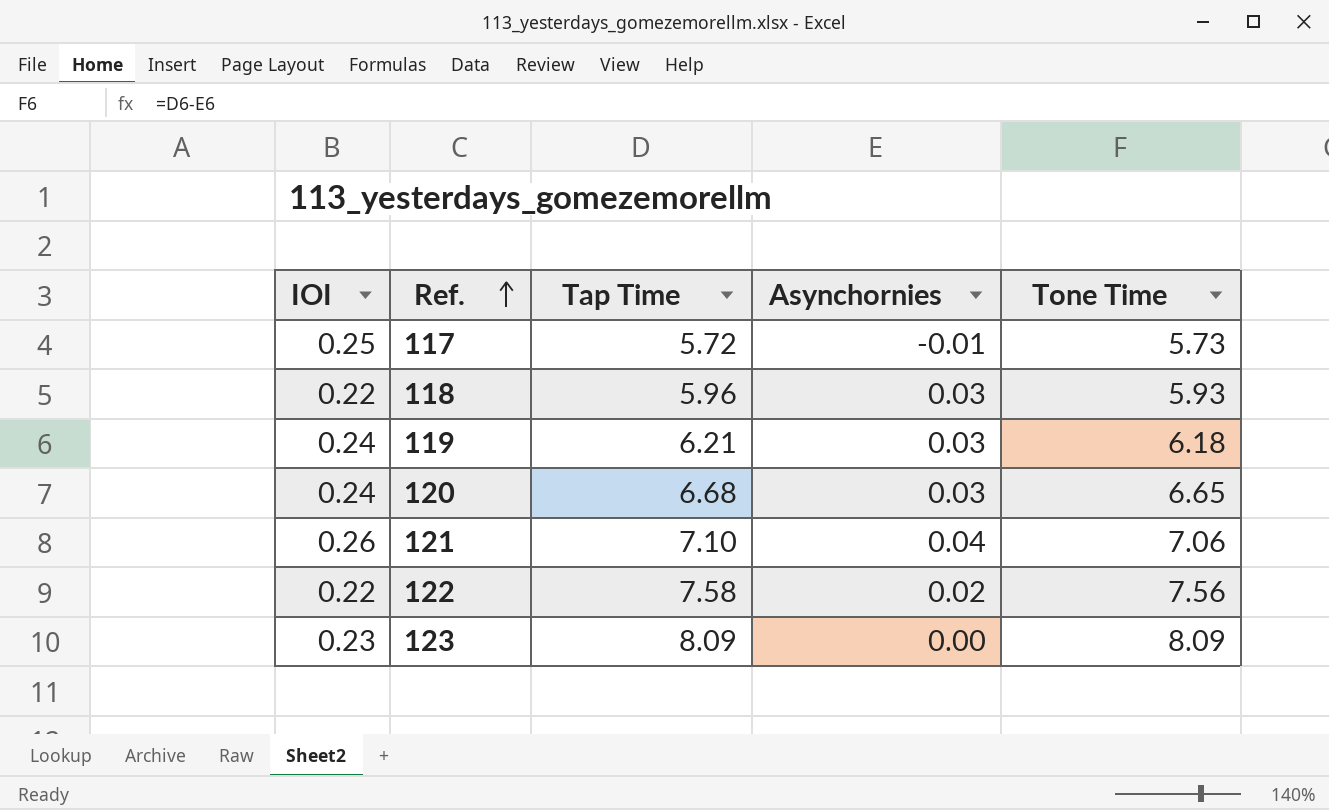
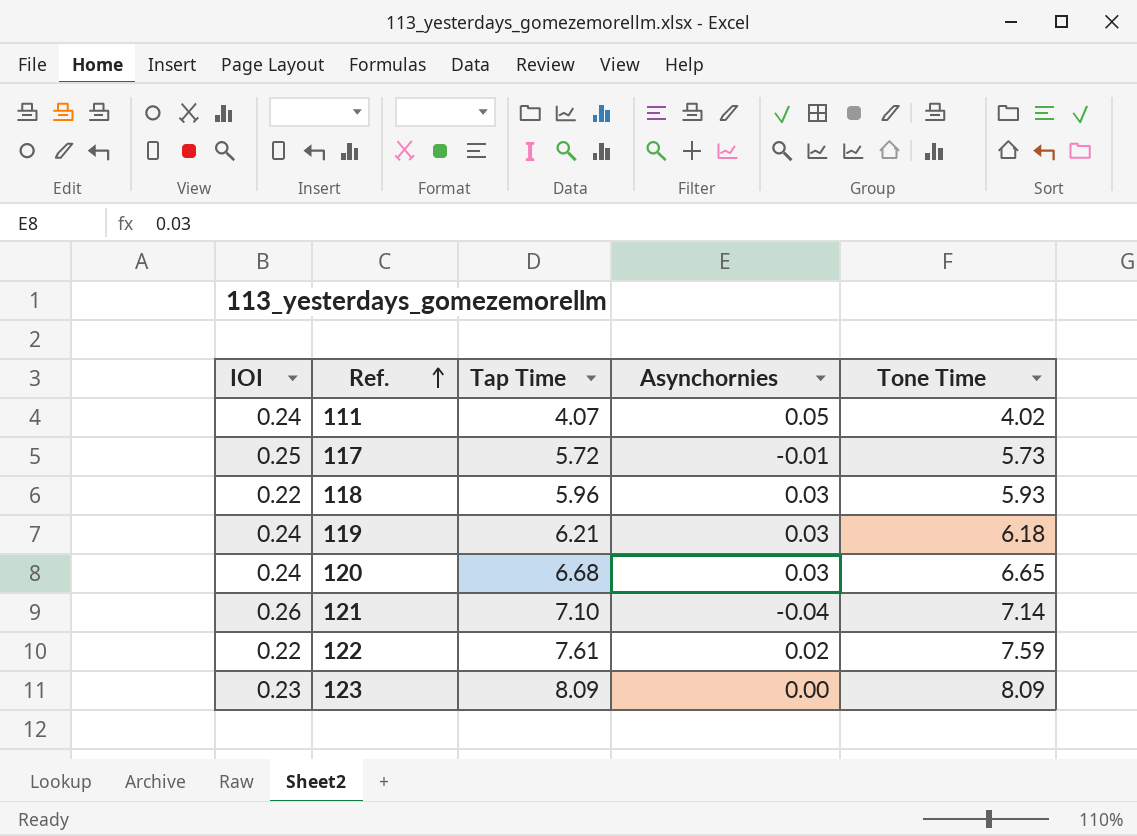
row 111: none -> 0.24 | 4.07 | 0.05 | 4.02
121 | Asynchornies: 0.04 -> -0.04
121 | Tone Time: 7.06 -> 7.14
122 | Tap Time: 7.58 -> 7.61
122 | Tone Time: 7.56 -> 7.59

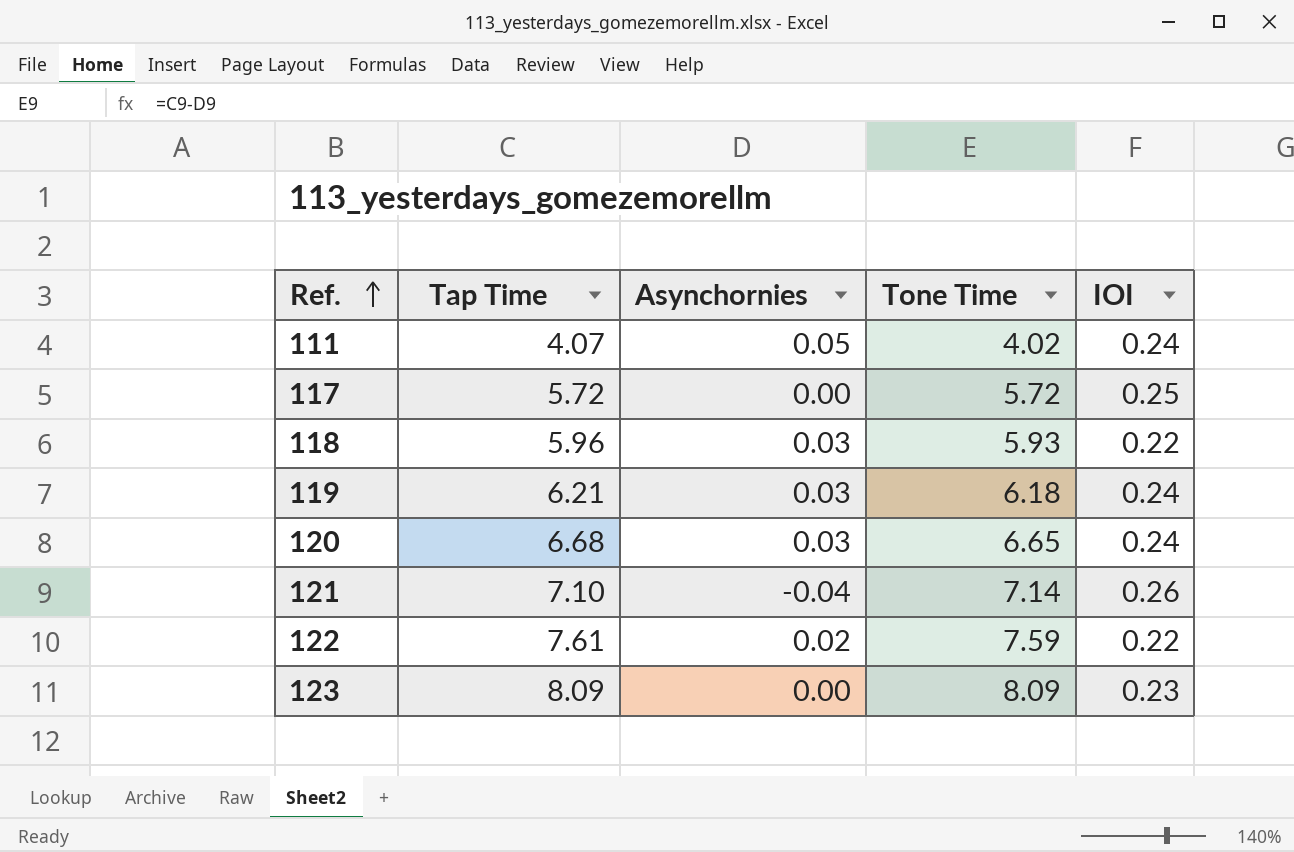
column IOI | position: 1 -> 5
117 | Asynchornies: -0.01 -> 0.00
117 | Tone Time: 5.73 -> 5.72

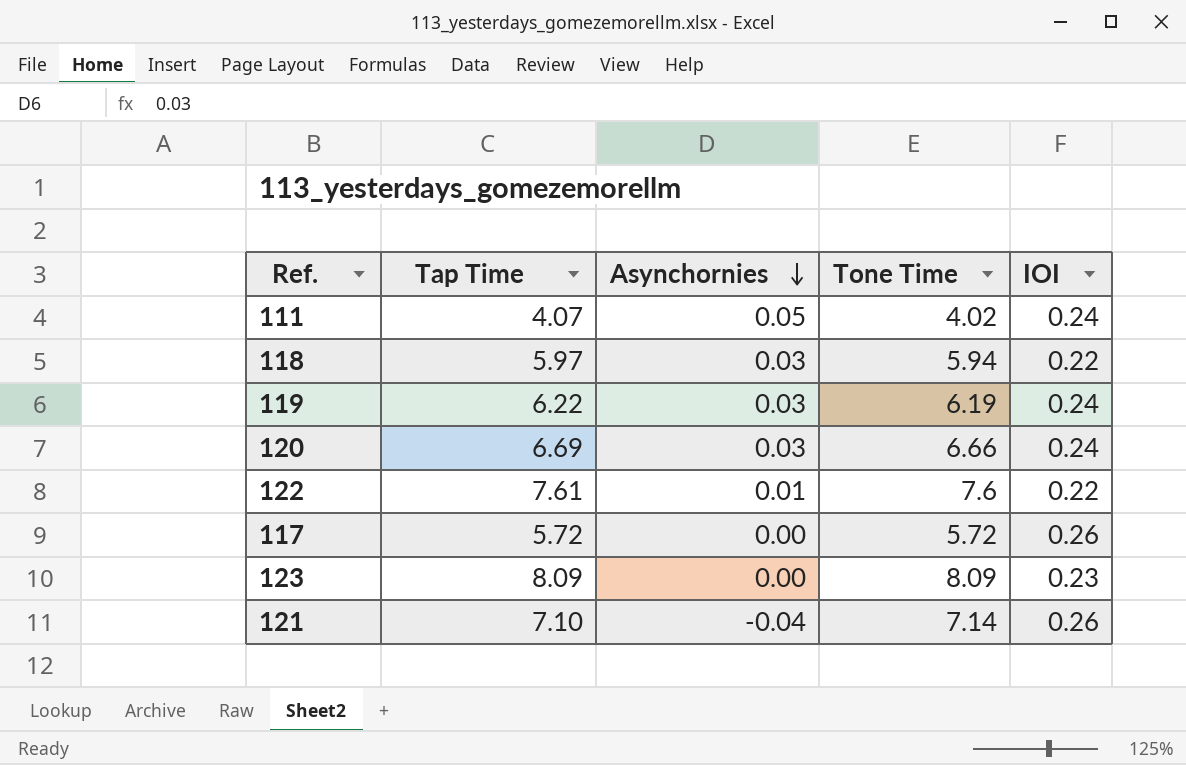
row order: Ref. ascending -> Asynchornies descending
118 | Tap Time: 5.96 -> 5.97
118 | Tone Time: 5.93 -> 5.94
119 | Tap Time: 6.21 -> 6.22
119 | Tone Time: 6.18 -> 6.19
120 | Tap Time: 6.68 -> 6.69
120 | Tone Time: 6.65 -> 6.66
122 | Asynchornies: 0.02 -> 0.01
122 | Tone Time: 7.59 -> 7.6
117 | IOI: 0.25 -> 0.26

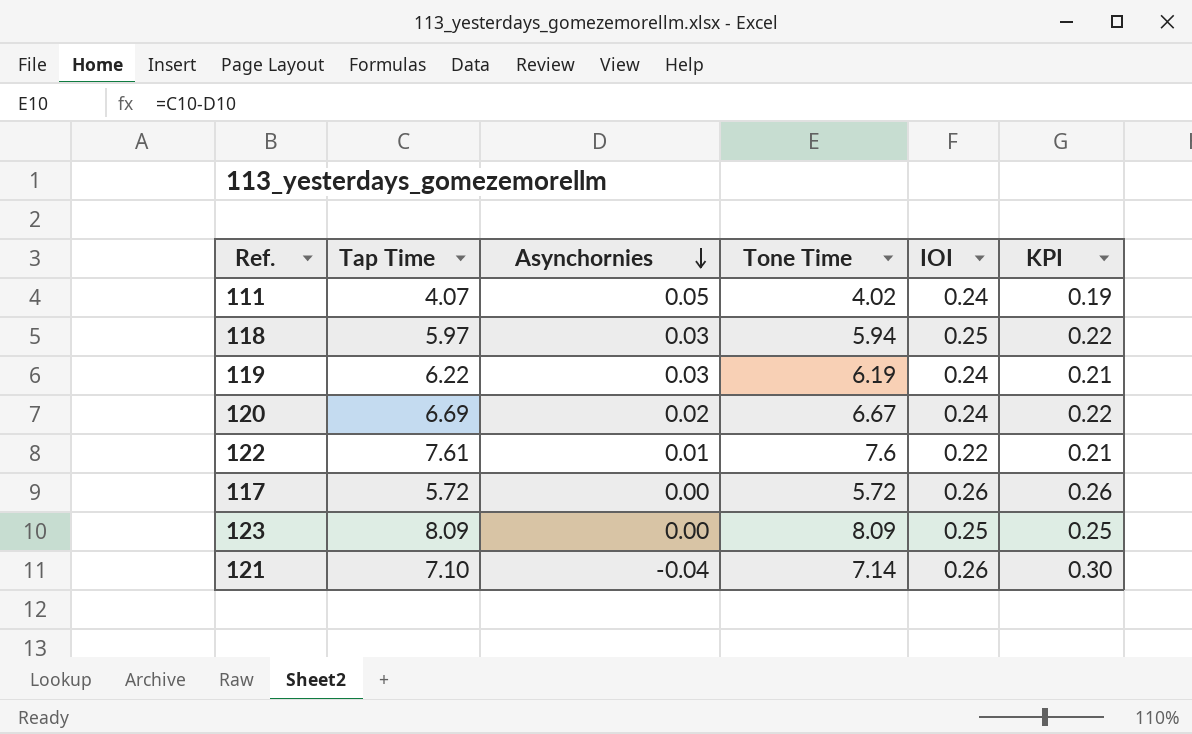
column KPI | formula: none -> [IOI] - [Asynchornies]
118 | IOI: 0.22 -> 0.25
120 | Asynchornies: 0.03 -> 0.02
120 | Tone Time: 6.66 -> 6.67
123 | IOI: 0.23 -> 0.25

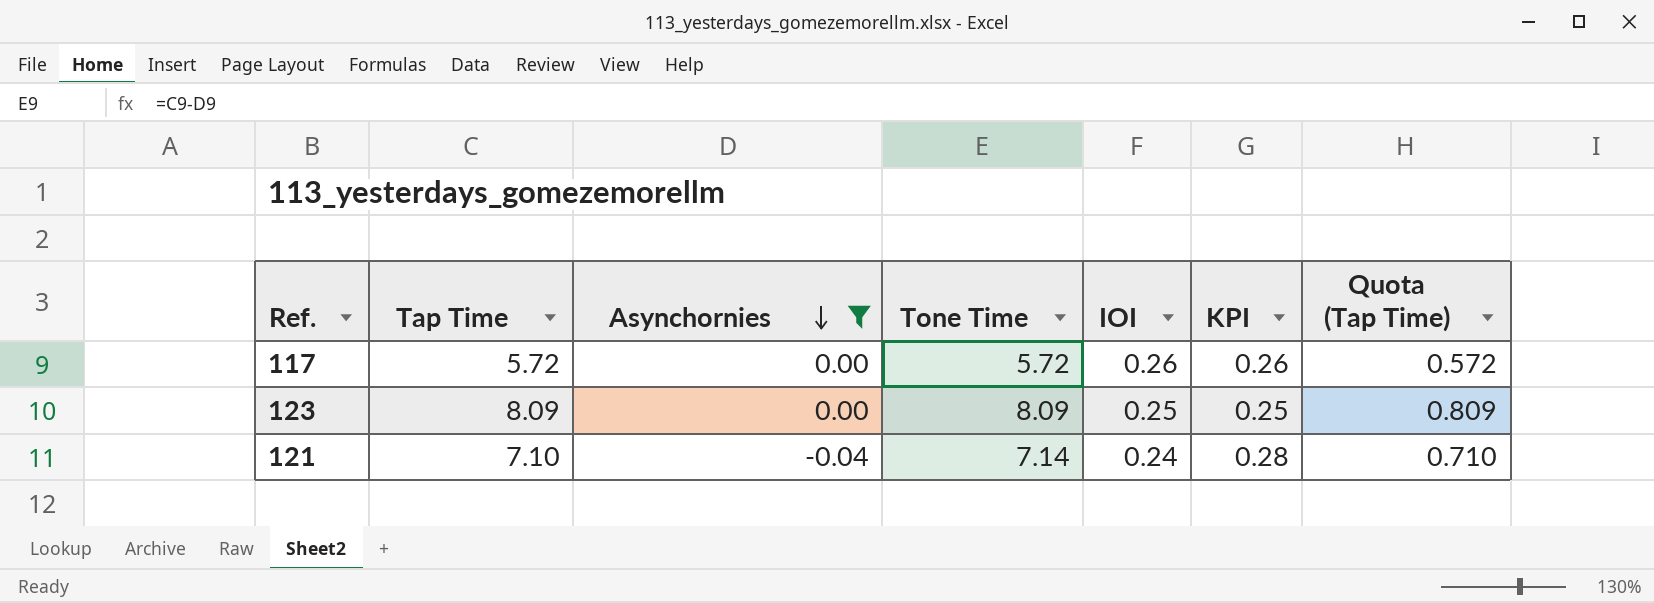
filter: none -> Asynchornies <= 0.00
column Quota (Tap Time) | formula: none -> [Tap Time] * 0.1
121 | IOI: 0.26 -> 0.24
121 | KPI: 0.30 -> 0.28

